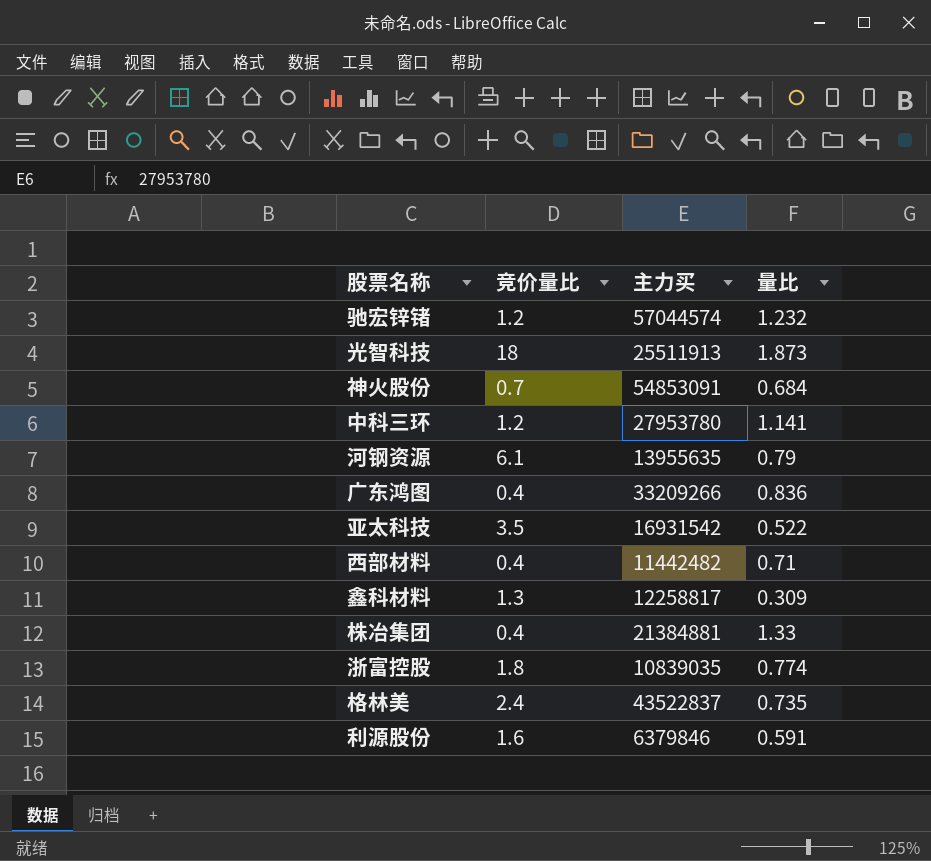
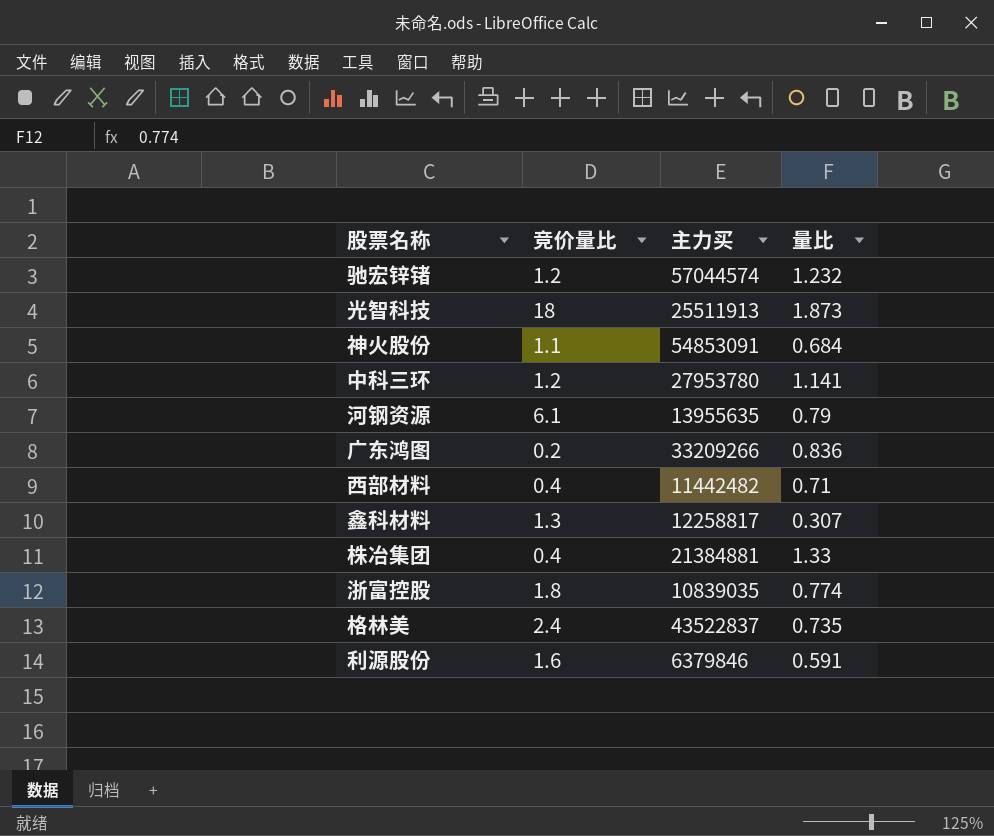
row 亚太科技: 3.5 | 16931542 | 0.522 -> none
神火股份 | 竞价量比: 0.7 -> 1.1
广东鸿图 | 竞价量比: 0.4 -> 0.2
鑫科材料 | 量比: 0.309 -> 0.307

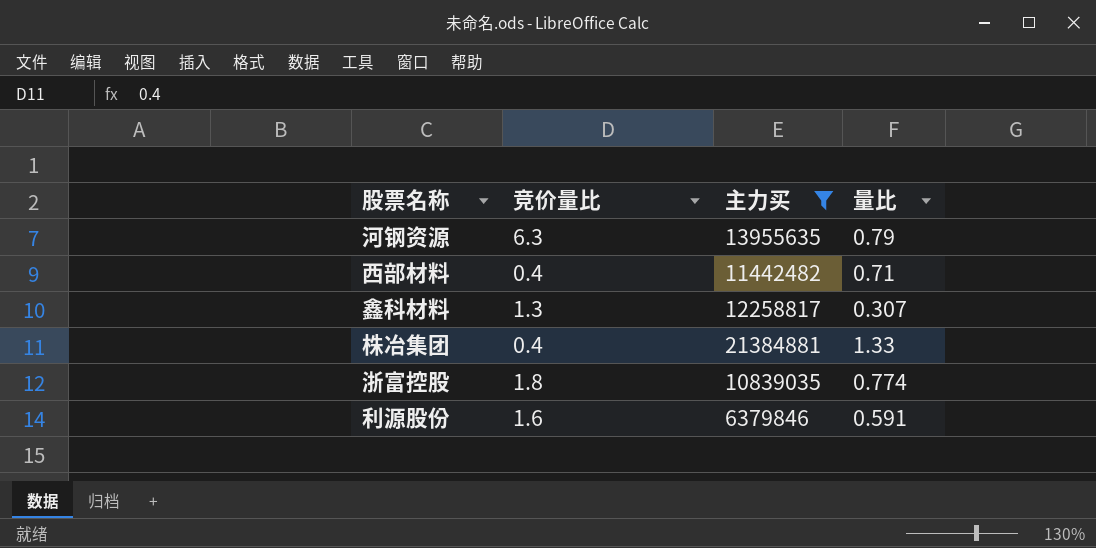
filter: none -> 主力买 <= 21384881
河钢资源 | 竞价量比: 6.1 -> 6.3

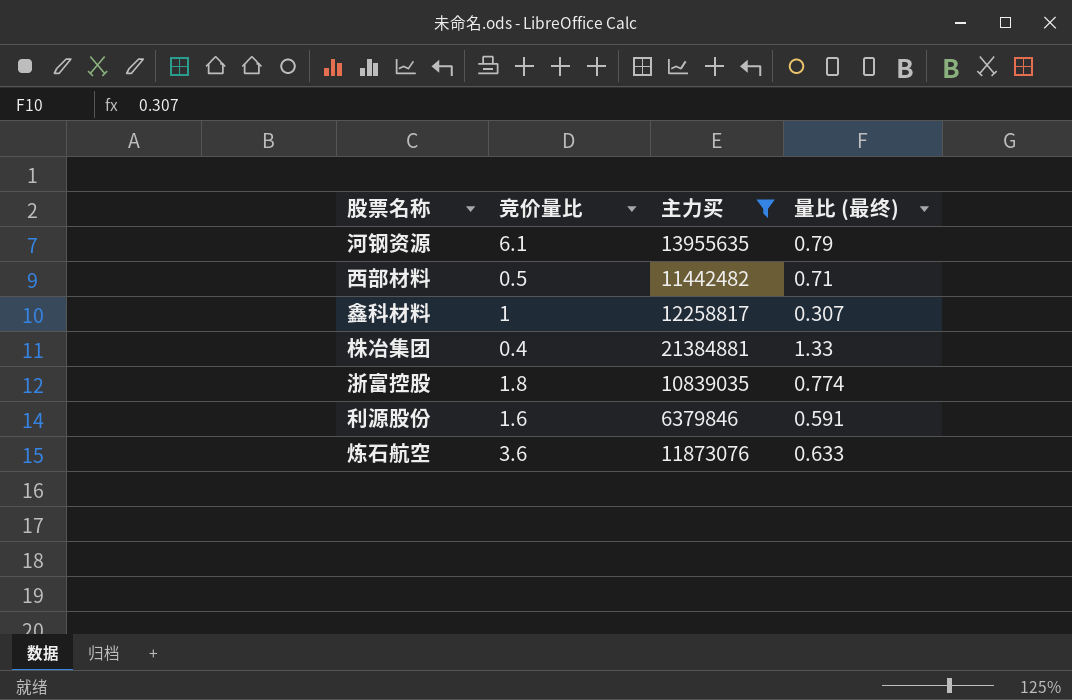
column name: 量比 -> 量比 (最终)
河钢资源 | 竞价量比: 6.3 -> 6.1
西部材料 | 竞价量比: 0.4 -> 0.5
鑫科材料 | 竞价量比: 1.3 -> 1
row 炼石航空: none -> 3.6 | 11873076 | 0.633

